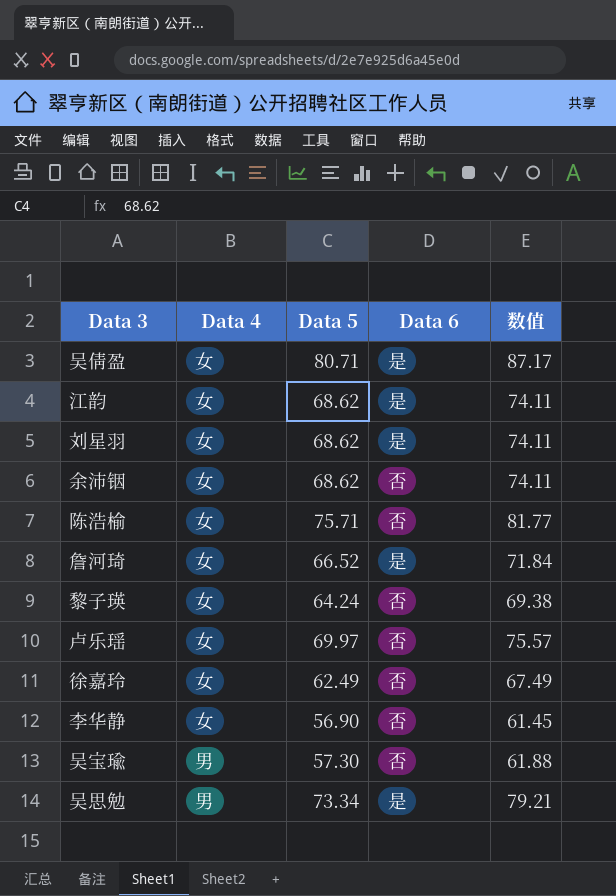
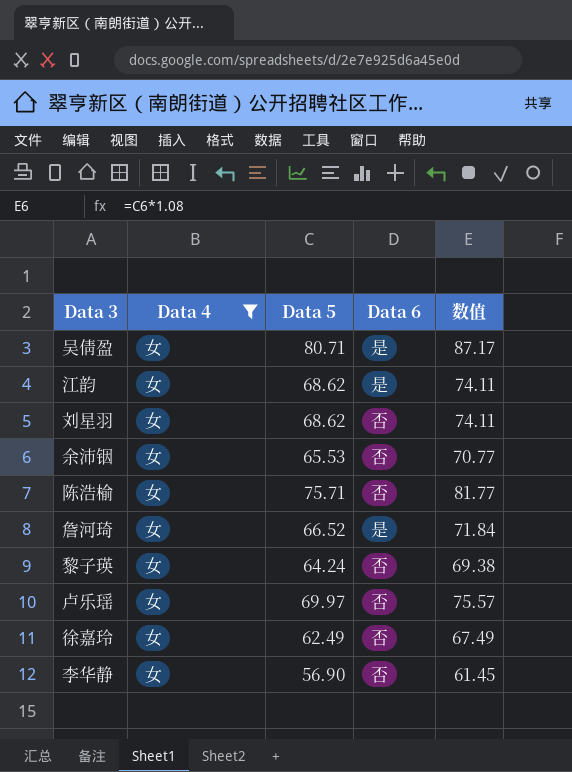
filter: none -> Data 4 = 女
刘星羽 | Data 6: 是 -> 否
余沛铟 | Data 5: 68.62 -> 65.53
余沛铟 | 数值: 74.11 -> 70.77

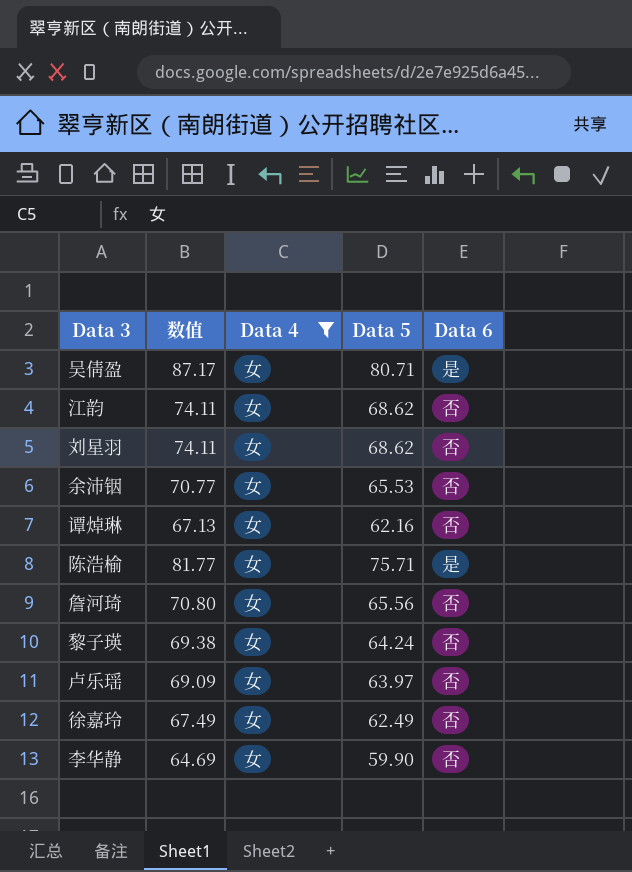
column 数值 | position: 5 -> 2
江韵 | Data 6: 是 -> 否
row 谭焯琳: none -> 67.13 | 女 | 62.16 | 否
陈浩榆 | Data 6: 否 -> 是
詹河琦 | 数值: 71.84 -> 70.80
詹河琦 | Data 5: 66.52 -> 65.56
詹河琦 | Data 6: 是 -> 否
卢乐瑶 | 数值: 75.57 -> 69.09
卢乐瑶 | Data 5: 69.97 -> 63.97
李华静 | 数值: 61.45 -> 64.69
李华静 | Data 5: 56.90 -> 59.90

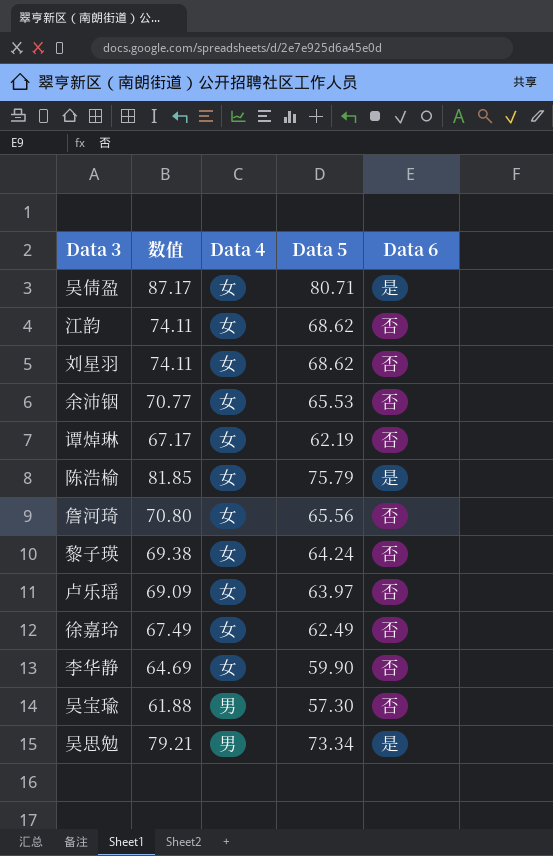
filter: Data 4 = 女 -> none
谭焯琳 | 数值: 67.13 -> 67.17
谭焯琳 | Data 5: 62.16 -> 62.19
陈浩榆 | 数值: 81.77 -> 81.85
陈浩榆 | Data 5: 75.71 -> 75.79

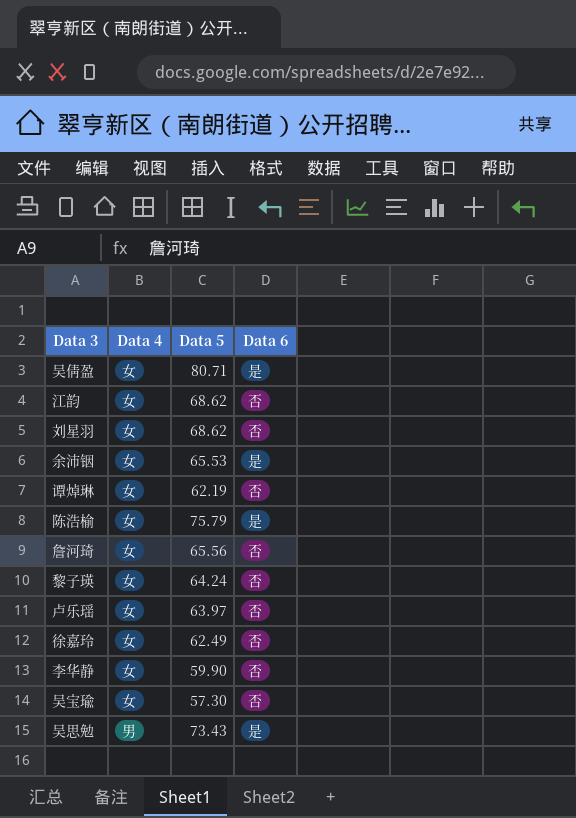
column 数值 | formula: [Data 5] * 1.08 -> none
余沛铟 | Data 6: 否 -> 是
吴宝瑜 | Data 4: 男 -> 女
吴思勉 | Data 5: 73.34 -> 73.43

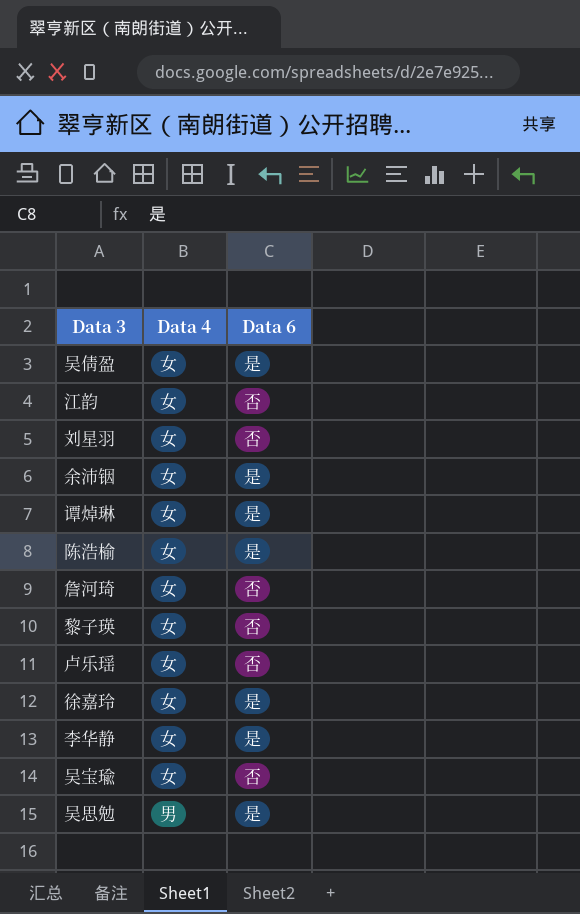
column Data 5 | position: 3 -> none
谭焯琳 | Data 6: 否 -> 是
徐嘉玲 | Data 6: 否 -> 是
李华静 | Data 6: 否 -> 是

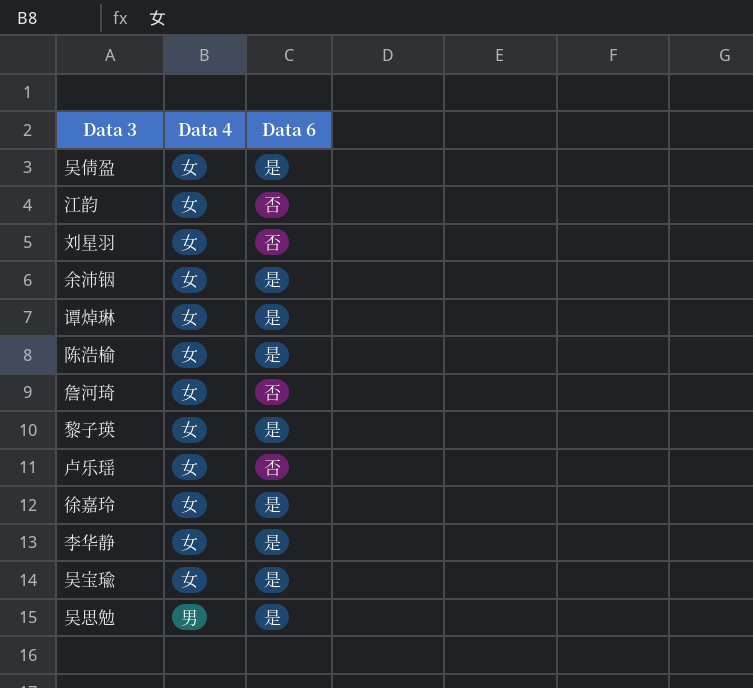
黎子瑛 | Data 6: 否 -> 是
吴宝瑜 | Data 6: 否 -> 是

